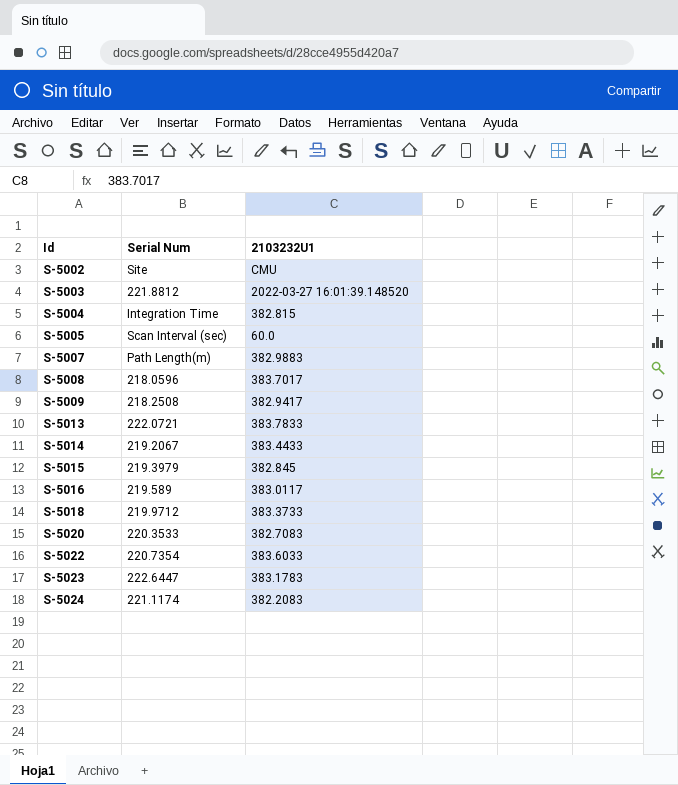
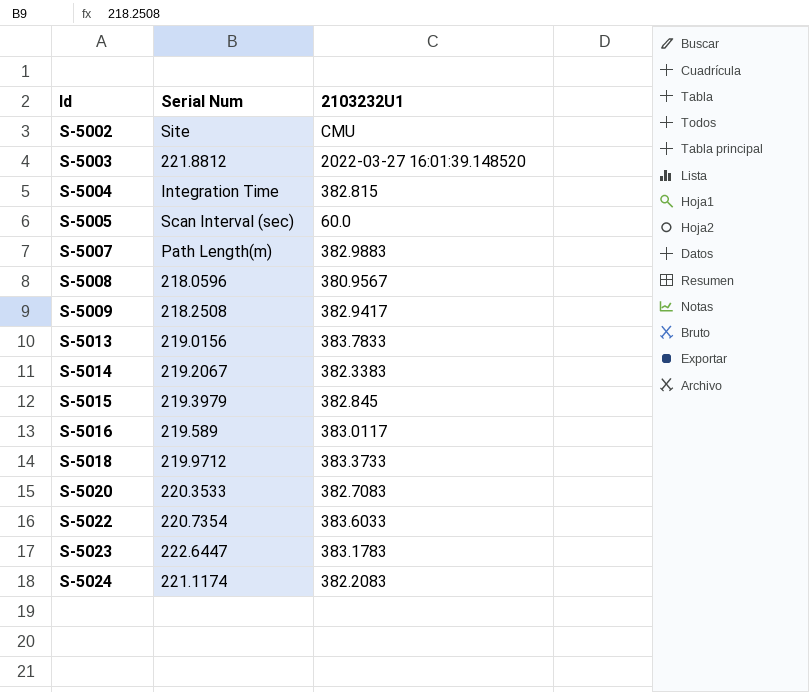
S-5008 | 2103232U1: 383.7017 -> 380.9567
S-5013 | Serial Num: 222.0721 -> 219.0156
S-5014 | 2103232U1: 383.4433 -> 382.3383

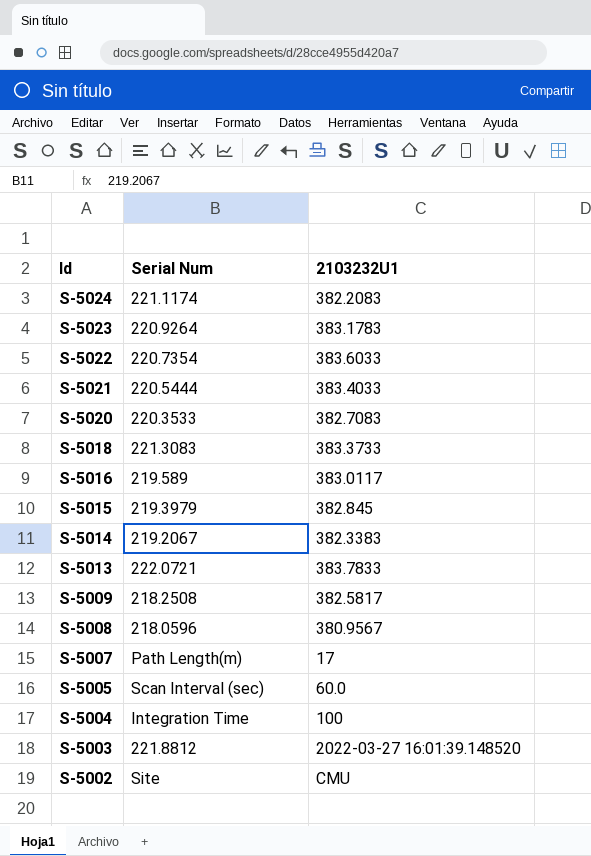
row order: Id ascending -> Id descending
S-5023 | Serial Num: 222.6447 -> 220.9264
row S-5021: none -> 220.5444 | 383.4033
S-5018 | Serial Num: 219.9712 -> 221.3083
S-5013 | Serial Num: 219.0156 -> 222.0721
S-5009 | 2103232U1: 382.9417 -> 382.5817
S-5007 | 2103232U1: 382.9883 -> 17
S-5004 | 2103232U1: 382.815 -> 100

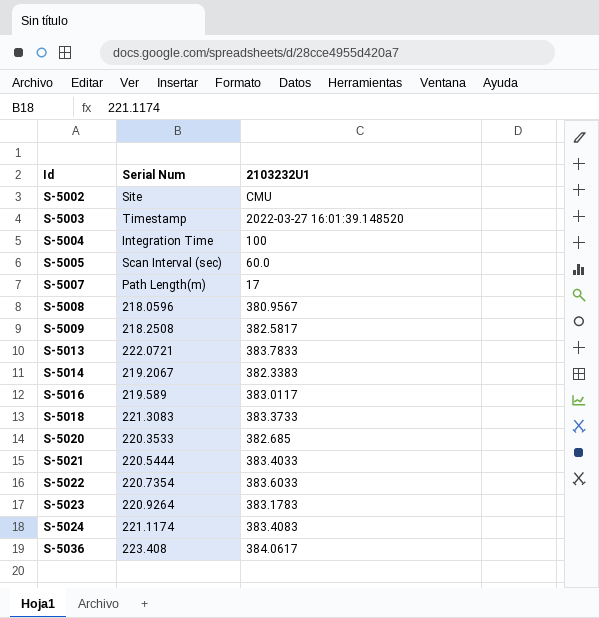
row order: Id descending -> Id ascending
row S-5015: 219.3979 | 382.845 -> none
S-5003 | Serial Num: 221.8812 -> Timestamp
S-5020 | 2103232U1: 382.7083 -> 382.685
S-5024 | 2103232U1: 382.2083 -> 383.4083
row S-5036: none -> 223.408 | 384.0617

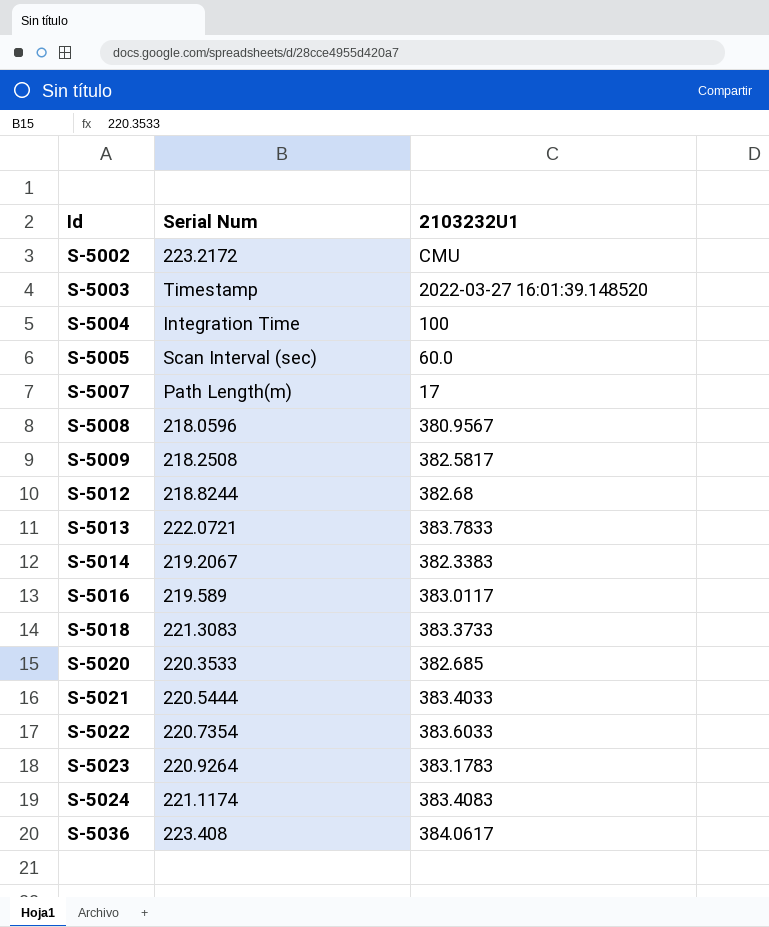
S-5002 | Serial Num: Site -> 223.2172
row S-5012: none -> 218.8244 | 382.68

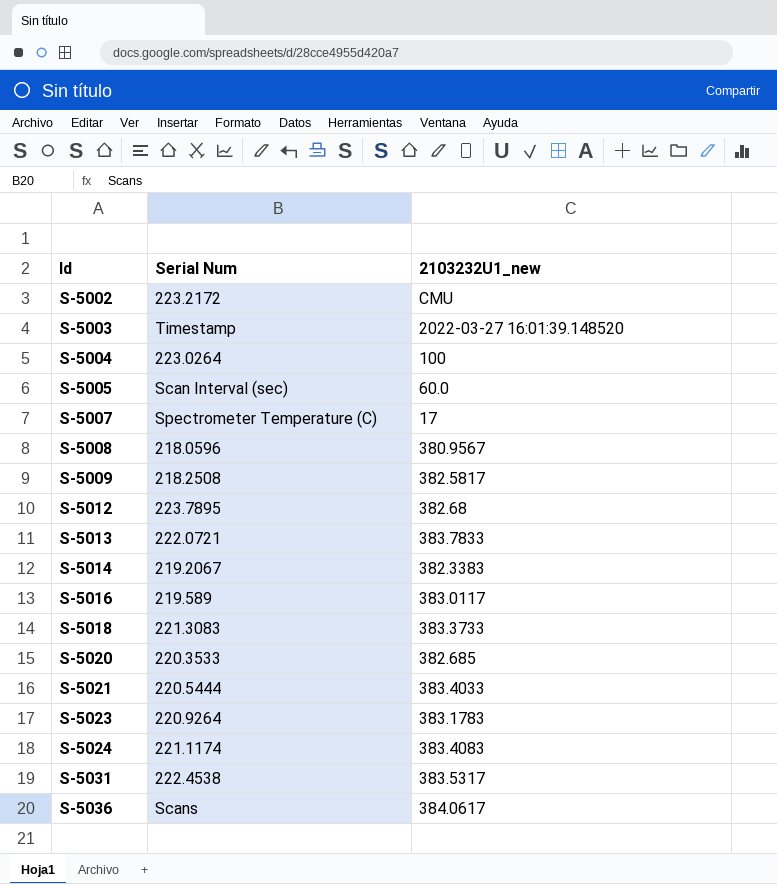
column name: 2103232U1 -> 2103232U1_new
row S-5022: 220.7354 | 383.6033 -> none
S-5004 | Serial Num: Integration Time -> 223.0264
S-5007 | Serial Num: Path Length(m) -> Spectrometer Temperature (C)
S-5012 | Serial Num: 218.8244 -> 223.7895
row S-5031: none -> 222.4538 | 383.5317
S-5036 | Serial Num: 223.408 -> Scans

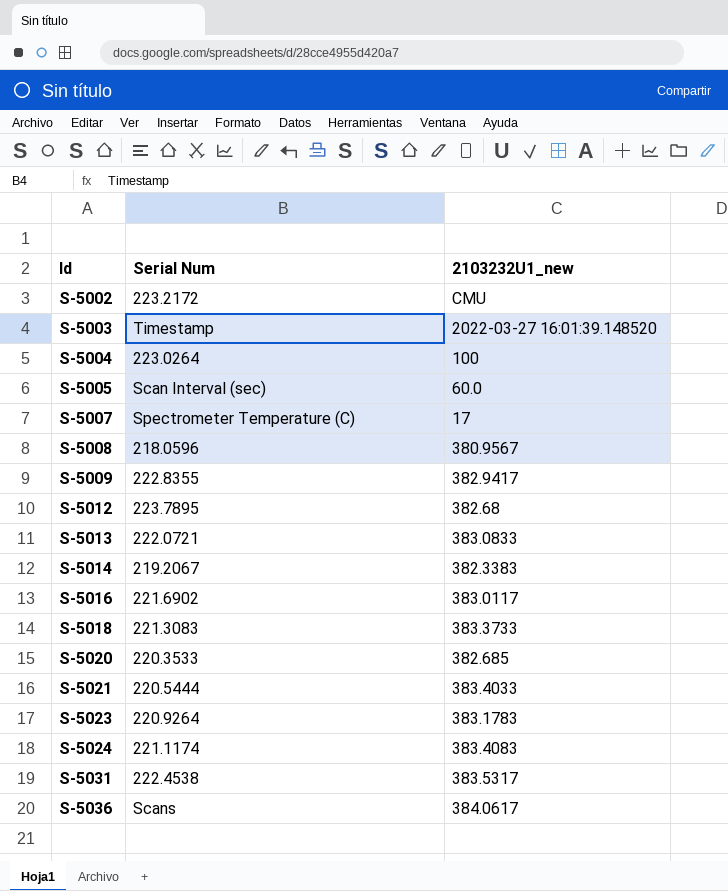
S-5009 | Serial Num: 218.2508 -> 222.8355
S-5009 | 2103232U1_new: 382.5817 -> 382.9417
S-5013 | 2103232U1_new: 383.7833 -> 383.0833
S-5016 | Serial Num: 219.589 -> 221.6902

